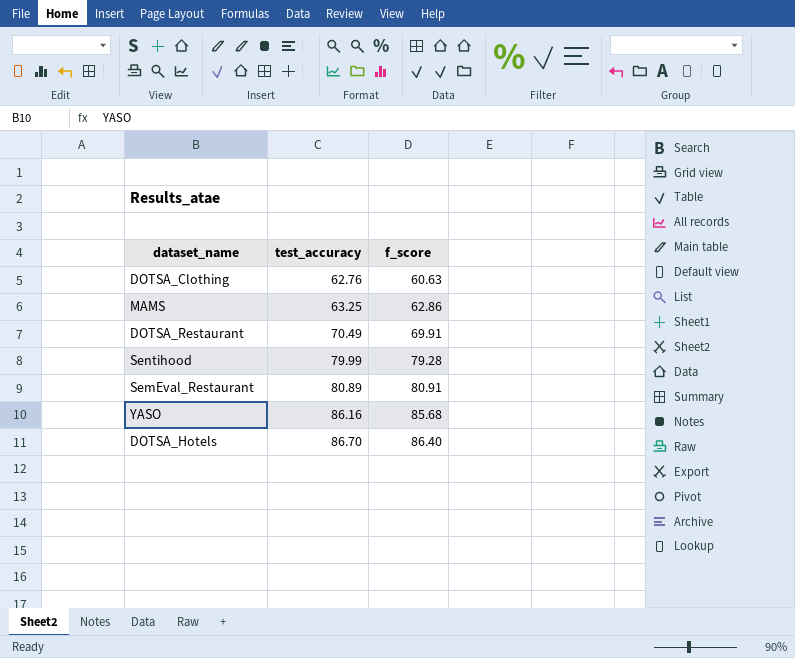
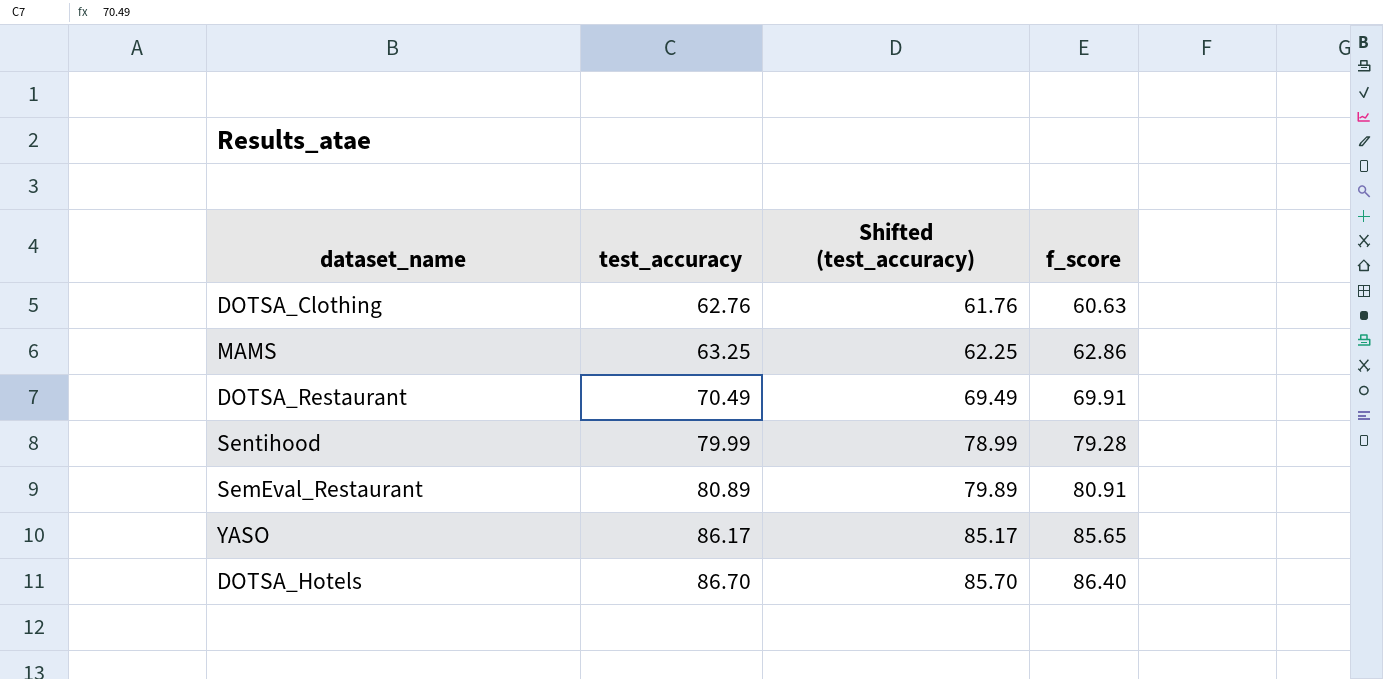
column Shifted (test_accuracy) | formula: none -> [test_accuracy] - 1
YASO | test_accuracy: 86.16 -> 86.17
YASO | f_score: 85.68 -> 85.65

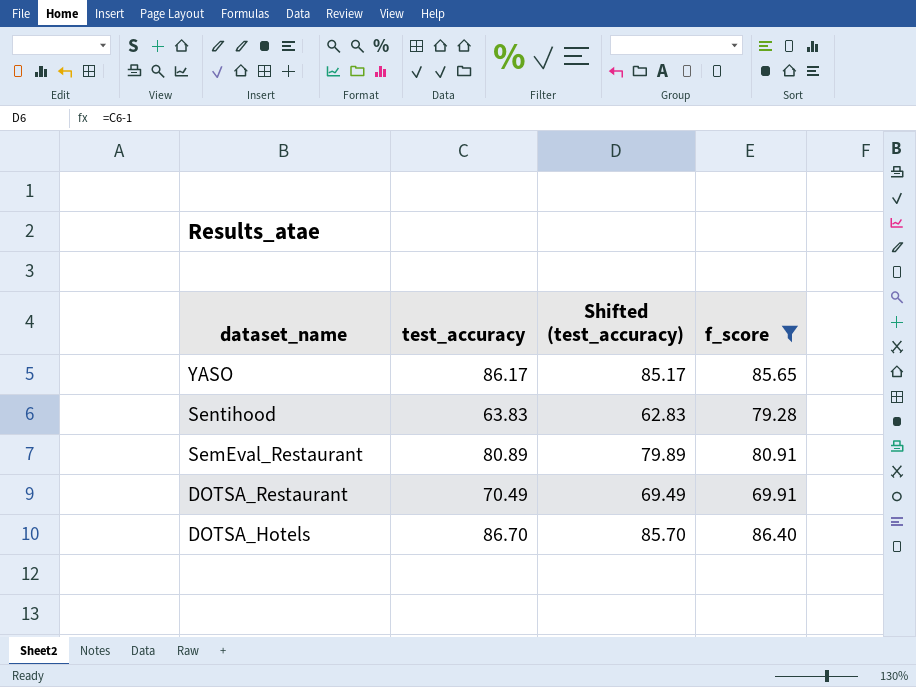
filter: none -> f_score >= 69.91
row order: test_accuracy ascending -> dataset_name descending
Sentihood | test_accuracy: 79.99 -> 63.83
Sentihood | Shifted (test_accuracy): 78.99 -> 62.83

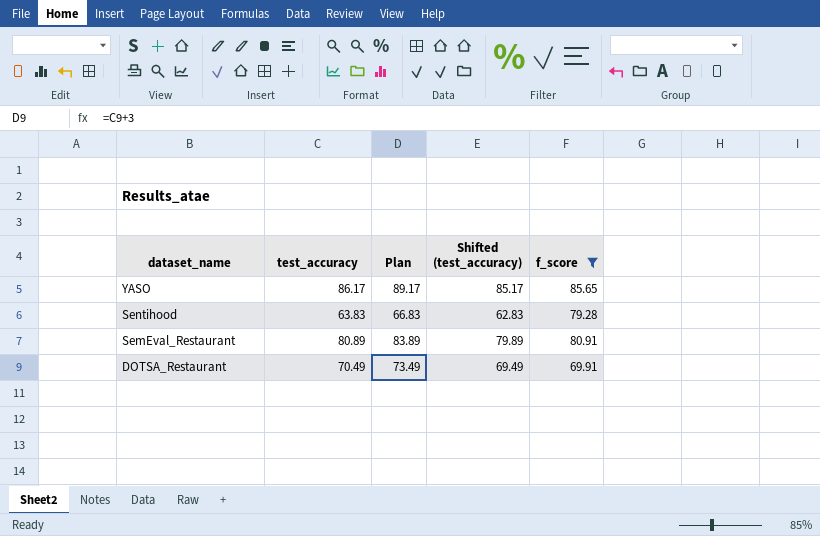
column Plan | formula: none -> [test_accuracy] + 3
row DOTSA_Hotels: 86.70 | 85.70 | 86.40 -> none

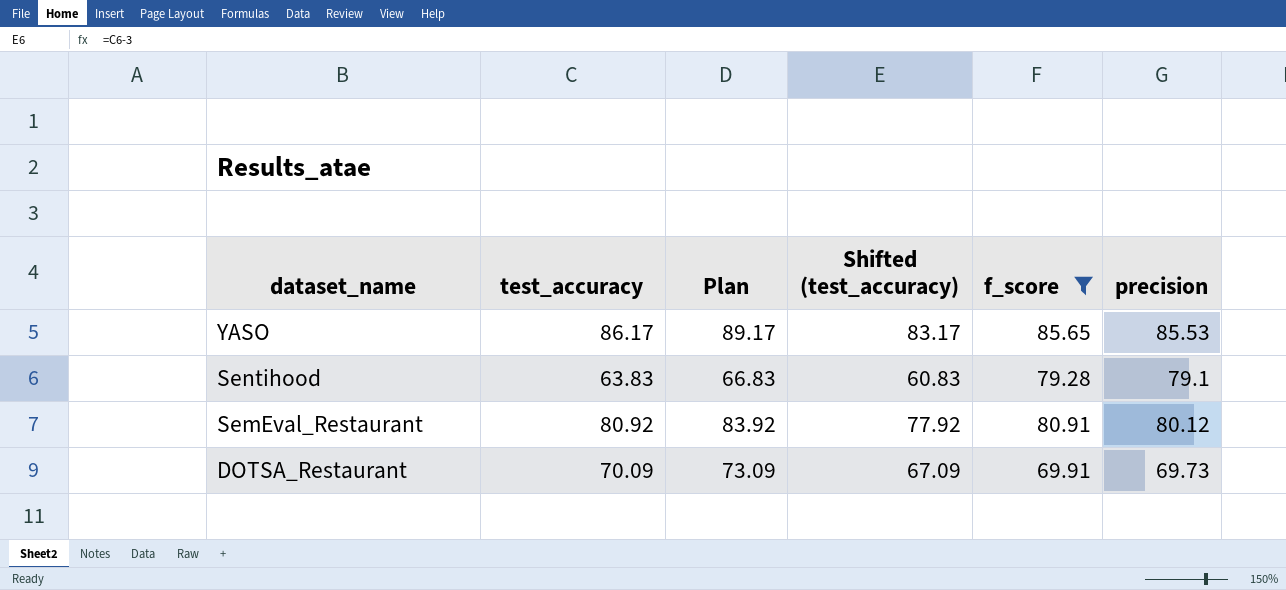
column Shifted (test_accuracy) | formula: [test_accuracy] - 1 -> [test_accuracy] - 3
column precision | position: none -> 6
SemEval_Restaurant | test_accuracy: 80.89 -> 80.92
SemEval_Restaurant | Plan: 83.89 -> 83.92
DOTSA_Restaurant | test_accuracy: 70.49 -> 70.09
DOTSA_Restaurant | Plan: 73.49 -> 73.09

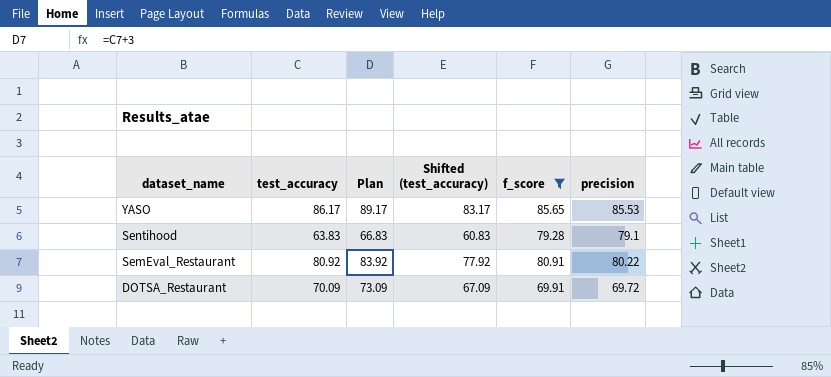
SemEval_Restaurant | precision: 80.12 -> 80.22
DOTSA_Restaurant | precision: 69.73 -> 69.72

